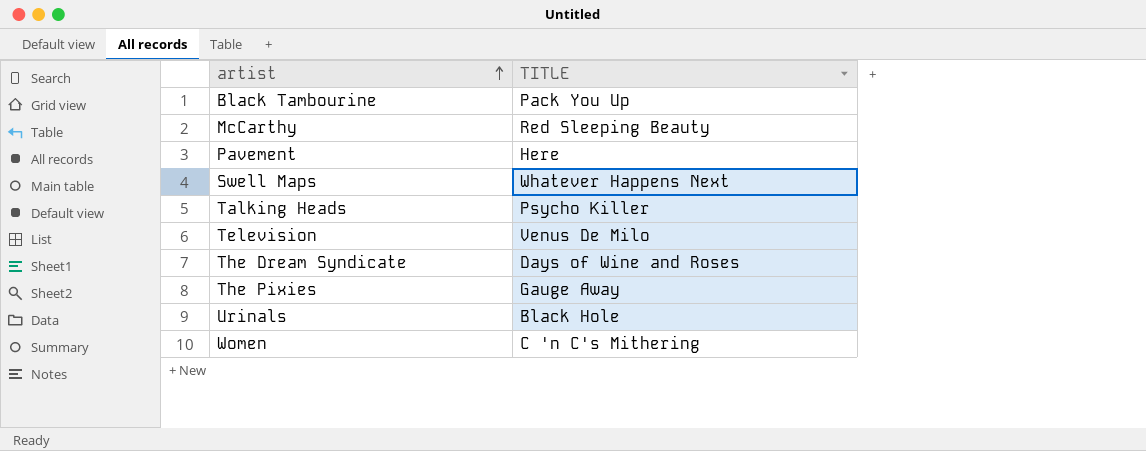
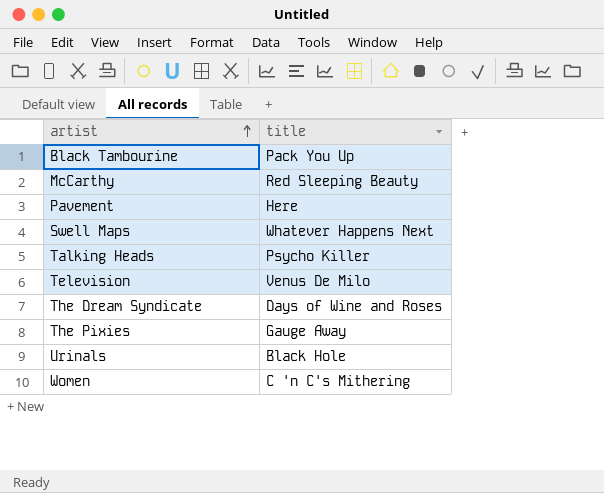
column name: TITLE -> title

